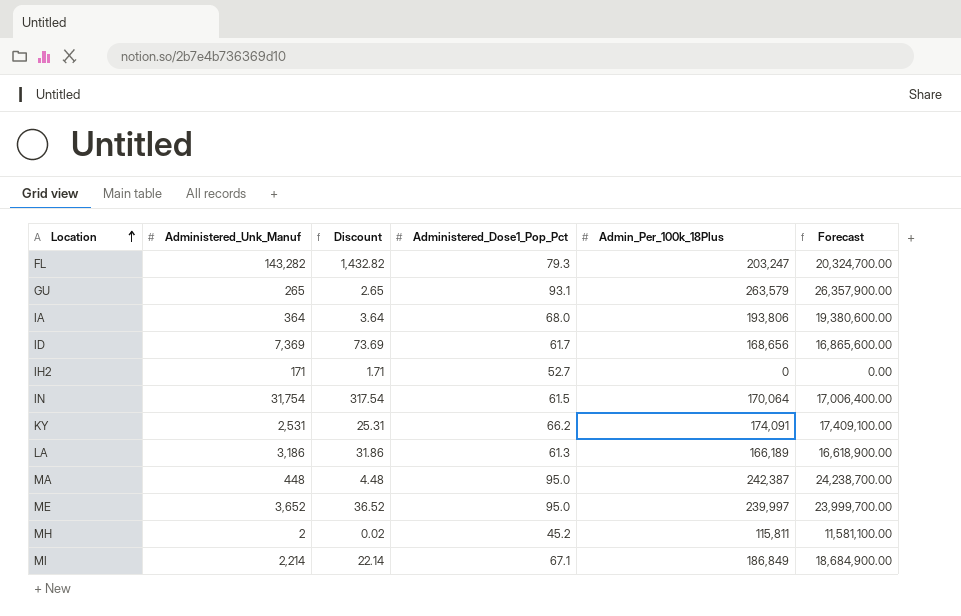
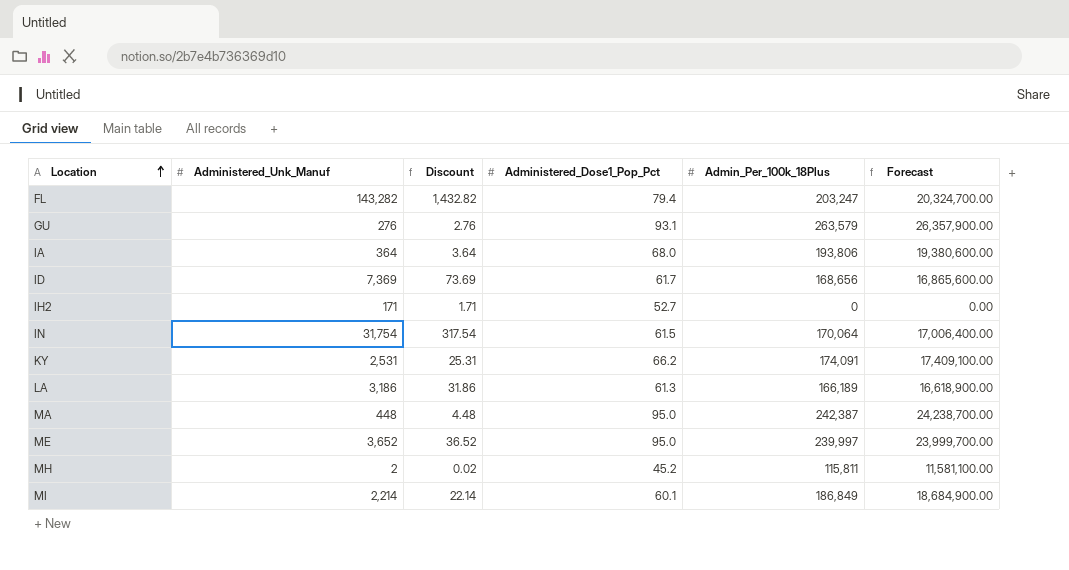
FL | Administered_Dose1_Pop_Pct: 79.3 -> 79.4
GU | Administered_Unk_Manuf: 265 -> 276
GU | Discount: 2.65 -> 2.76
MI | Administered_Dose1_Pop_Pct: 67.1 -> 60.1

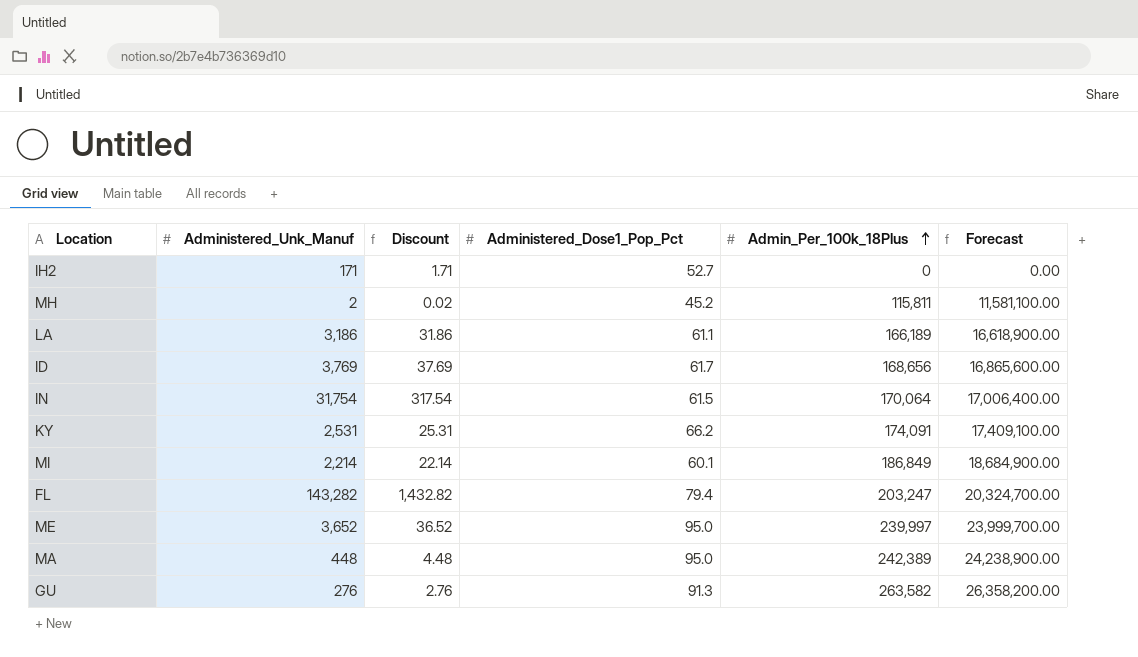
row order: Location ascending -> Admin_Per_100k_18Plus ascending
row IA: 364 | 3.64 | 68.0 | 193,806 | 19,380,600.00 -> none
LA | Administered_Dose1_Pop_Pct: 61.3 -> 61.1
ID | Administered_Unk_Manuf: 7,369 -> 3,769
ID | Discount: 73.69 -> 37.69
MA | Admin_Per_100k_18Plus: 242,387 -> 242,389
MA | Forecast: 24,238,700.00 -> 24,238,900.00
GU | Administered_Dose1_Pop_Pct: 93.1 -> 91.3
GU | Admin_Per_100k_18Plus: 263,579 -> 263,582
GU | Forecast: 26,357,900.00 -> 26,358,200.00

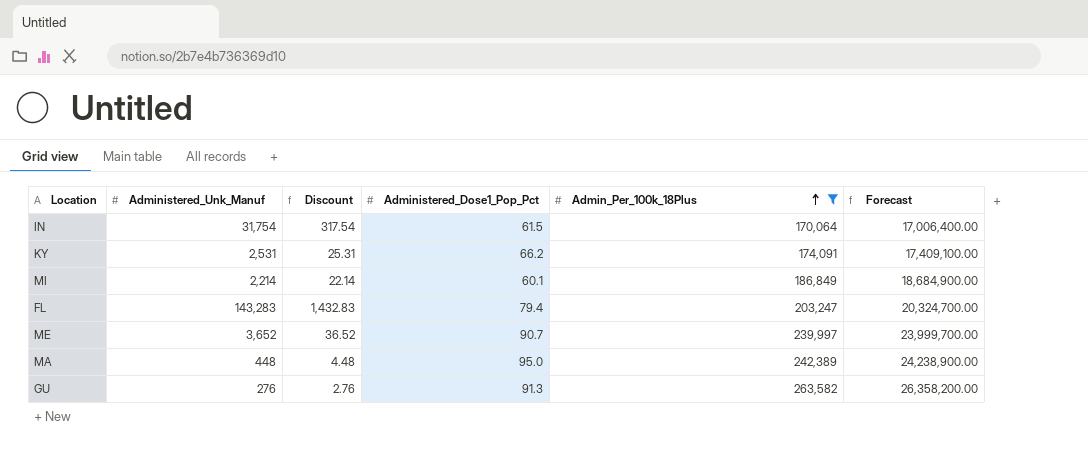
filter: none -> Admin_Per_100k_18Plus >= 170,064
FL | Administered_Unk_Manuf: 143,282 -> 143,283
FL | Discount: 1,432.82 -> 1,432.83
ME | Administered_Dose1_Pop_Pct: 95.0 -> 90.7

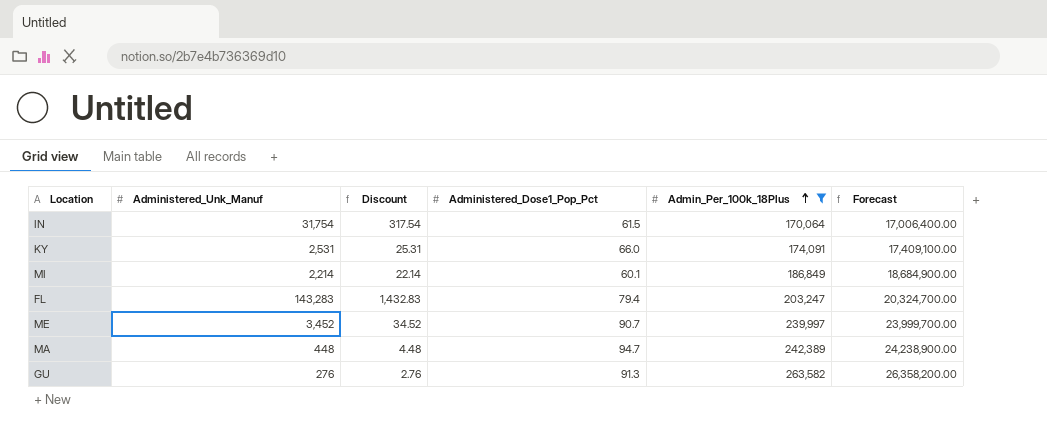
KY | Administered_Dose1_Pop_Pct: 66.2 -> 66.0
ME | Administered_Unk_Manuf: 3,652 -> 3,452
ME | Discount: 36.52 -> 34.52
MA | Administered_Dose1_Pop_Pct: 95.0 -> 94.7

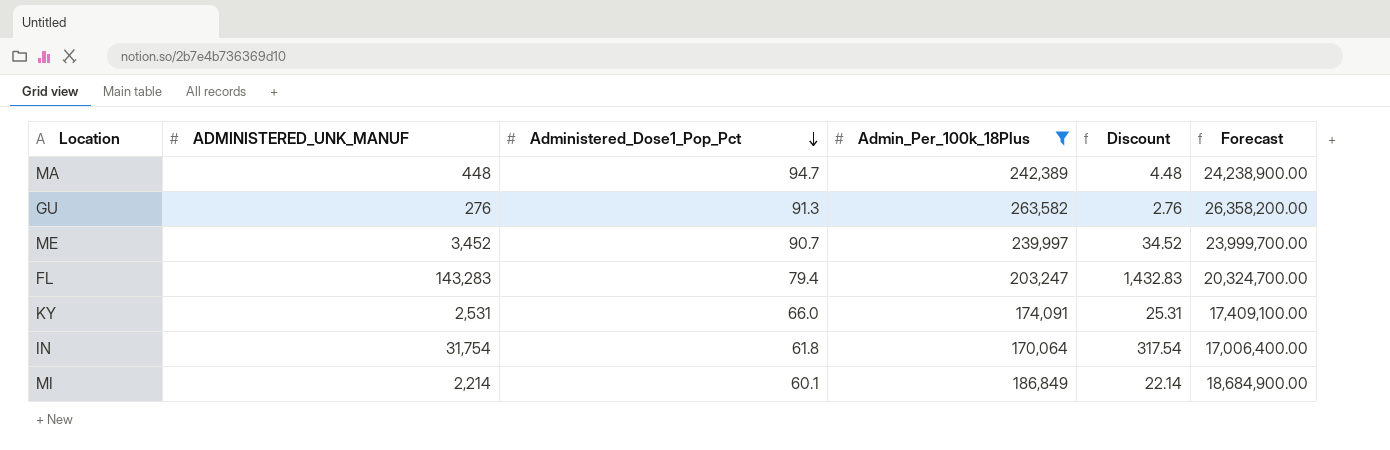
row order: Admin_Per_100k_18Plus ascending -> Administered_Dose1_Pop_Pct descending
column name: Administered_Unk_Manuf -> ADMINISTERED_UNK_MANUF
column Discount | position: 3 -> 5
IN | Administered_Dose1_Pop_Pct: 61.5 -> 61.8

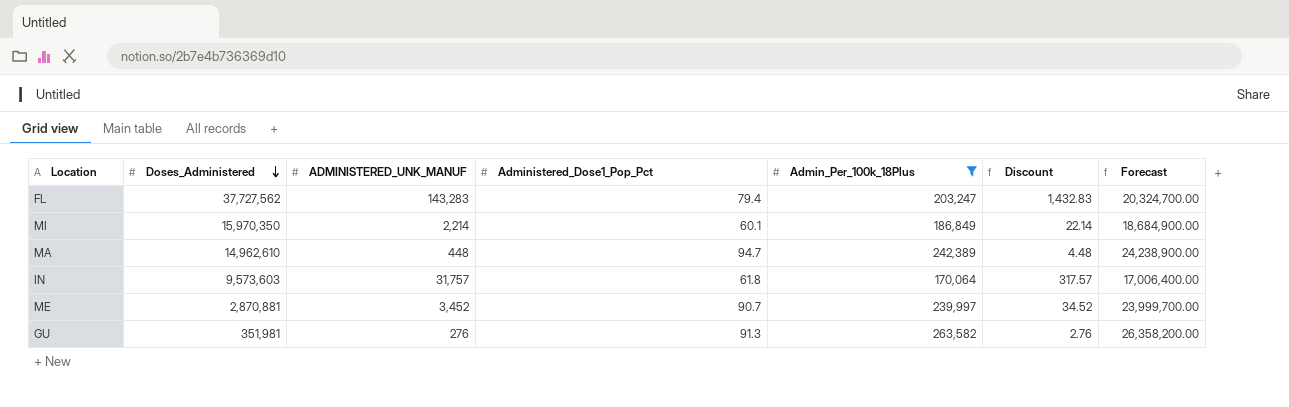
row order: Administered_Dose1_Pop_Pct descending -> Doses_Administered descending
column Doses_Administered | position: none -> 2
row KY: 2,531 | 66.0 | 174,091 | 25.31 | 17,409,100.00 -> none
IN | ADMINISTERED_UNK_MANUF: 31,754 -> 31,757
IN | Discount: 317.54 -> 317.57

